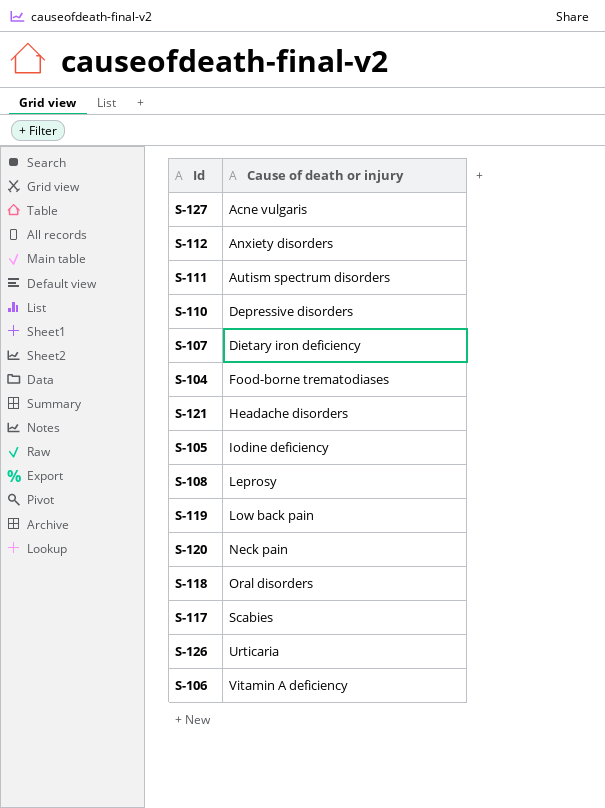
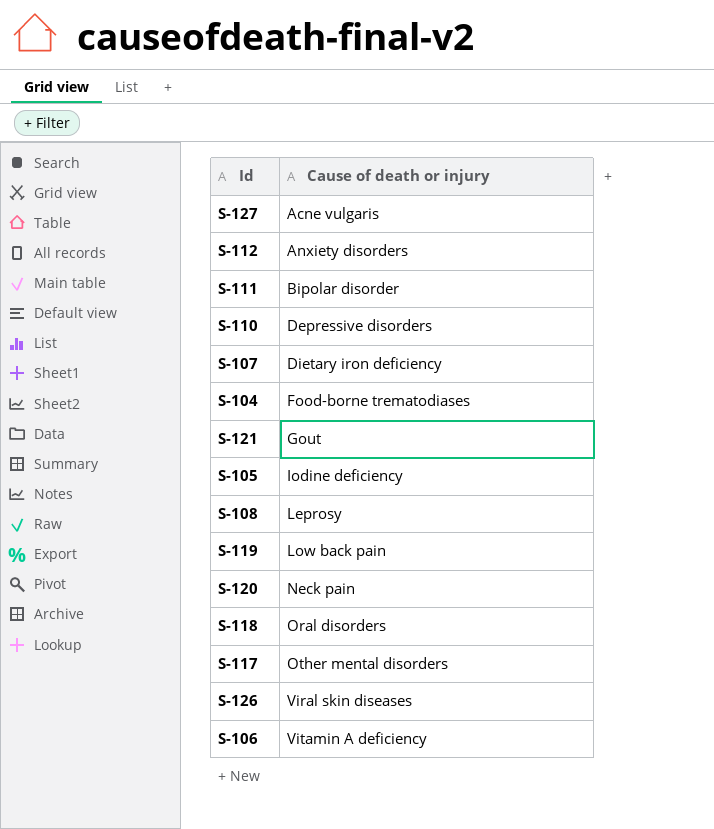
S-111 | Cause of death or injury: Autism spectrum disorders -> Bipolar disorder
S-121 | Cause of death or injury: Headache disorders -> Gout
S-117 | Cause of death or injury: Scabies -> Other mental disorders
S-126 | Cause of death or injury: Urticaria -> Viral skin diseases

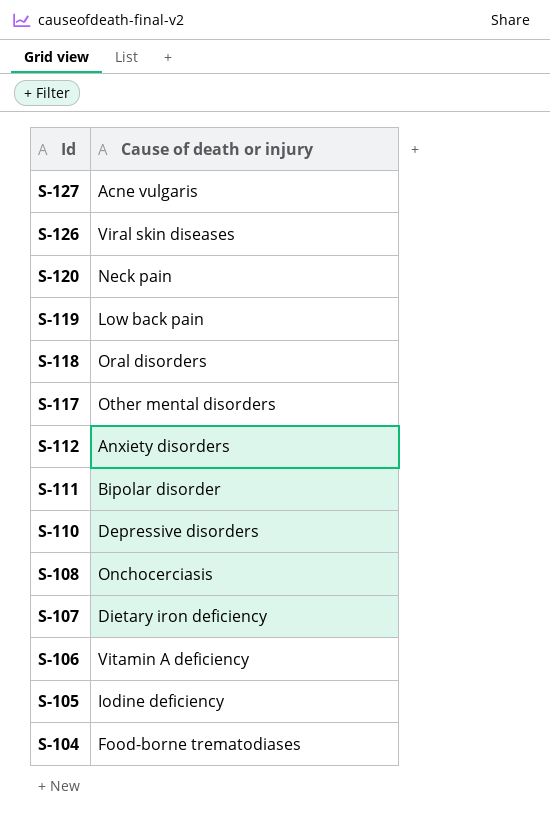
row order: Cause of death or injury ascending -> Id descending
row S-121: Gout -> none
S-108 | Cause of death or injury: Leprosy -> Onchocerciasis

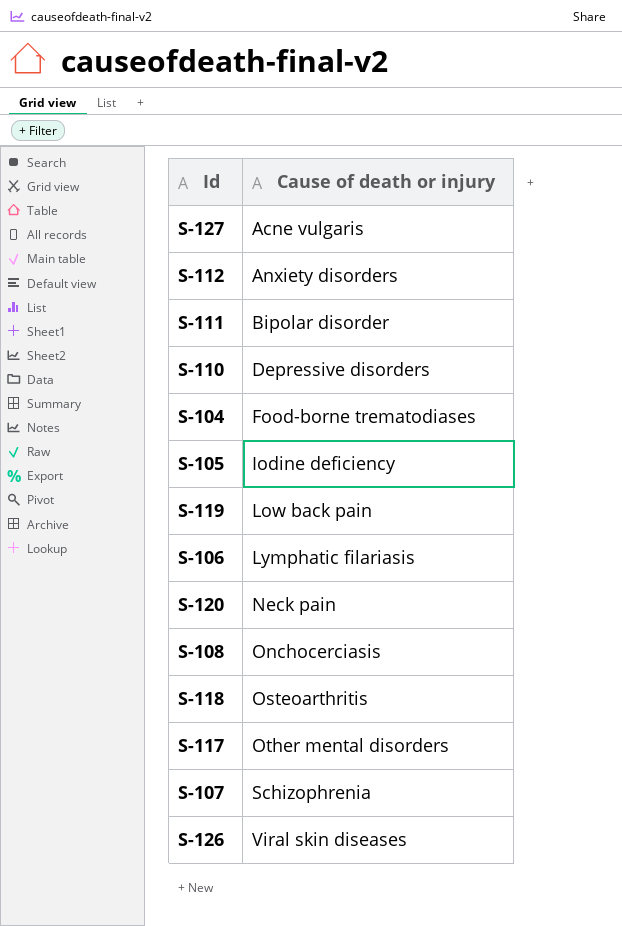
row order: Id descending -> Cause of death or injury ascending
S-106 | Cause of death or injury: Vitamin A deficiency -> Lymphatic filariasis
S-118 | Cause of death or injury: Oral disorders -> Osteoarthritis
S-107 | Cause of death or injury: Dietary iron deficiency -> Schizophrenia

